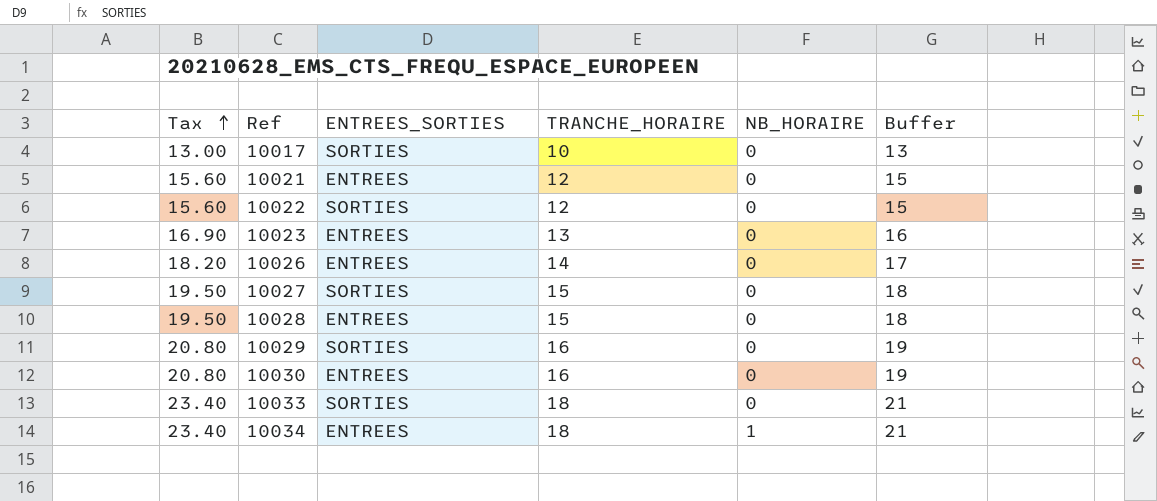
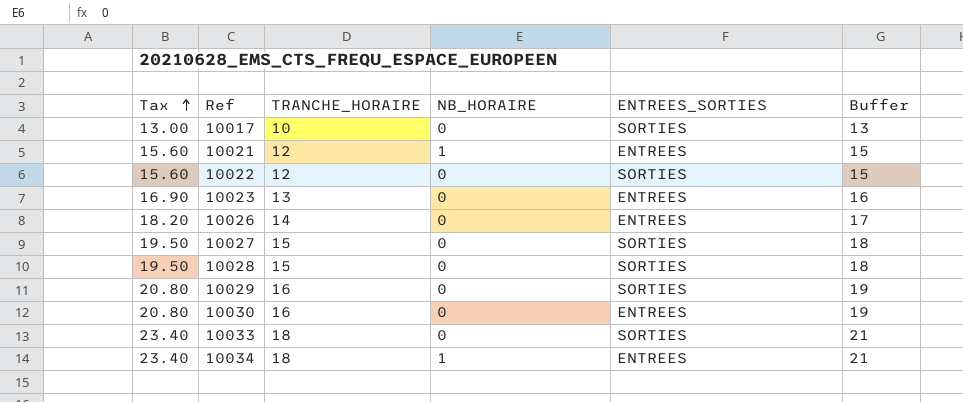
column ENTREES_SORTIES | position: 3 -> 5
10021 | NB_HORAIRE: 0 -> 1
10028 | ENTREES_SORTIES: ENTREES -> SORTIES

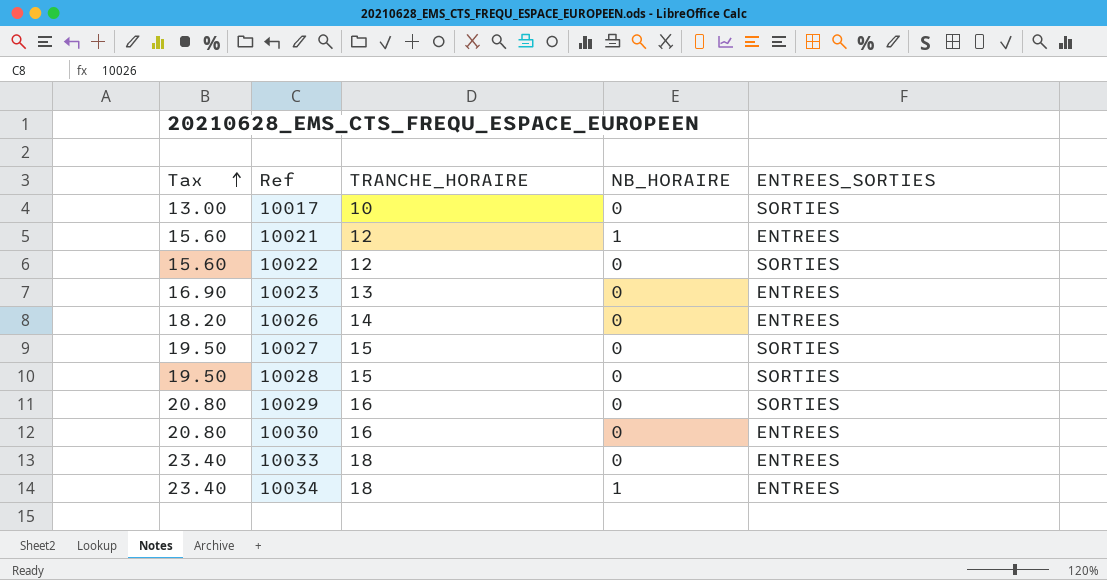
column Buffer | formula: [TRANCHE_HORAIRE] + 3 -> none
10033 | ENTREES_SORTIES: SORTIES -> ENTREES

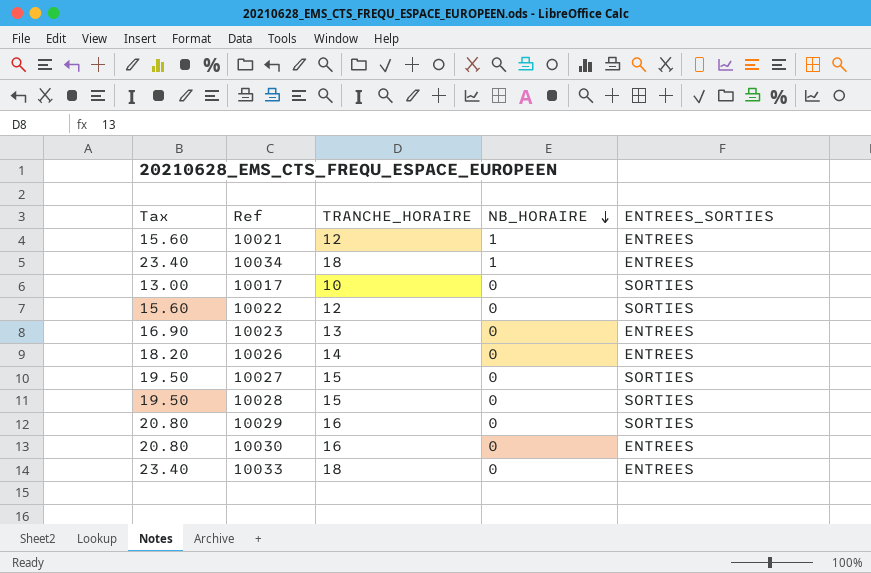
row order: Tax ascending -> NB_HORAIRE descending

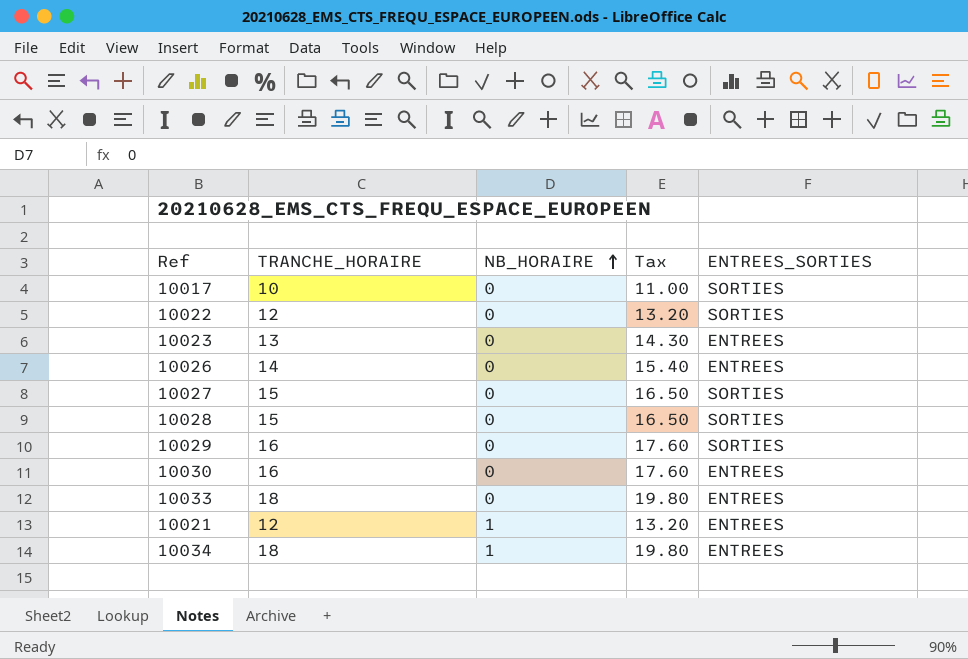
row order: NB_HORAIRE descending -> NB_HORAIRE ascending
column Tax | formula: [TRANCHE_HORAIRE] * 1.3 -> [TRANCHE_HORAIRE] * 1.1
column Tax | position: 1 -> 4

